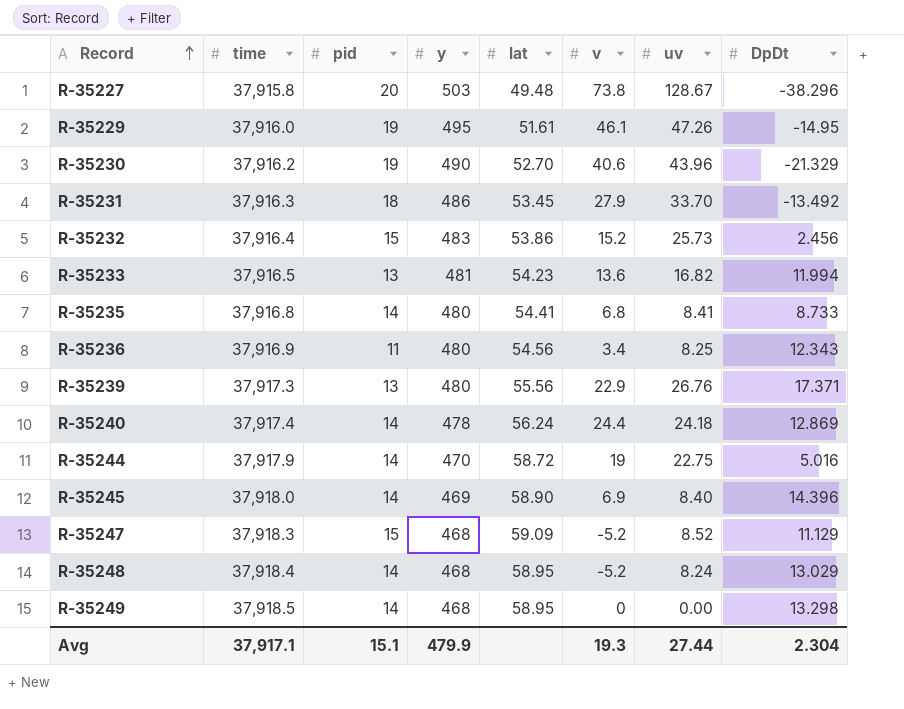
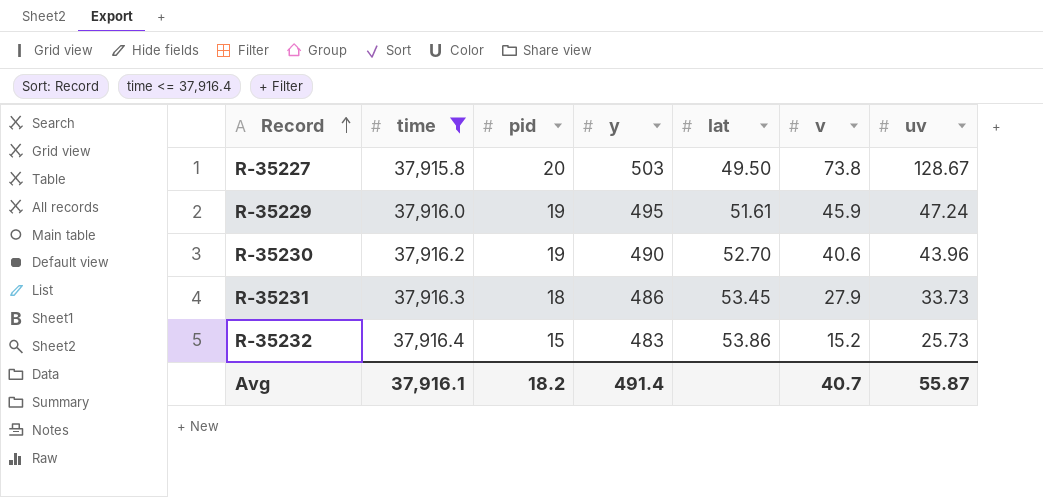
filter: none -> time <= 37,916.4
column DpDt | position: 8 -> none
R-35227 | lat: 49.48 -> 49.50
R-35229 | v: 46.1 -> 45.9
R-35229 | uv: 47.26 -> 47.24
R-35231 | uv: 33.70 -> 33.73
Avg | time: 37,917.1 -> 37,916.1
Avg | pid: 15.1 -> 18.2
Avg | y: 479.9 -> 491.4
Avg | v: 19.3 -> 40.7
Avg | uv: 27.44 -> 55.87

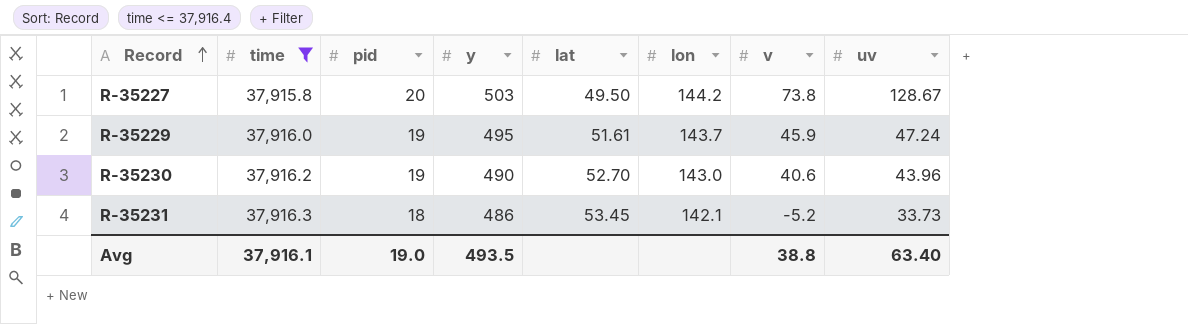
column lon | position: none -> 6
row R-35232: 37,916.4 | 15 | 483 | 53.86 | 15.2 | 25.73 -> none
R-35231 | v: 27.9 -> -5.2
Avg | pid: 18.2 -> 19.0
Avg | y: 491.4 -> 493.5
Avg | v: 40.7 -> 38.8
Avg | uv: 55.87 -> 63.40

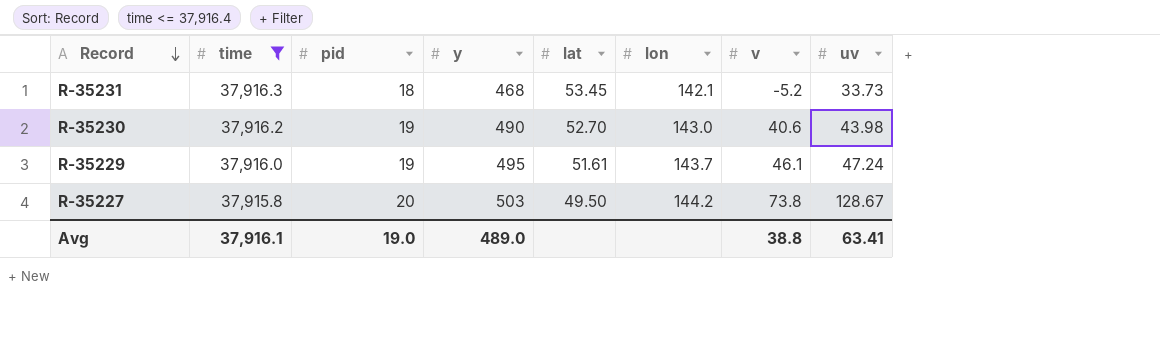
row order: Record ascending -> Record descending
R-35231 | y: 486 -> 468
R-35230 | uv: 43.96 -> 43.98
R-35229 | v: 45.9 -> 46.1
Avg | y: 493.5 -> 489.0
Avg | uv: 63.40 -> 63.41

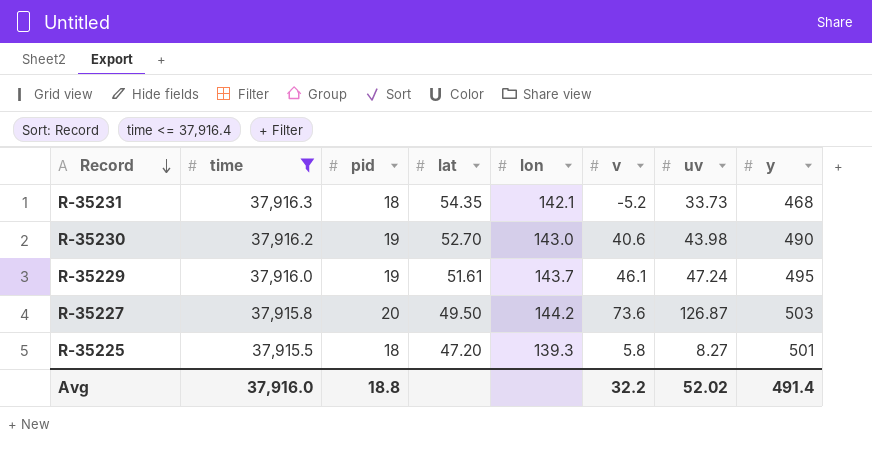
column y | position: 4 -> 8
R-35231 | lat: 53.45 -> 54.35
R-35227 | v: 73.8 -> 73.6
R-35227 | uv: 128.67 -> 126.87
row R-35225: none -> 37,915.5 | 18 | 47.20 | 139.3 | 5.8 | 8.27 | 501
Avg | time: 37,916.1 -> 37,916.0
Avg | pid: 19.0 -> 18.8
Avg | v: 38.8 -> 32.2
Avg | uv: 63.41 -> 52.02
Avg | y: 489.0 -> 491.4

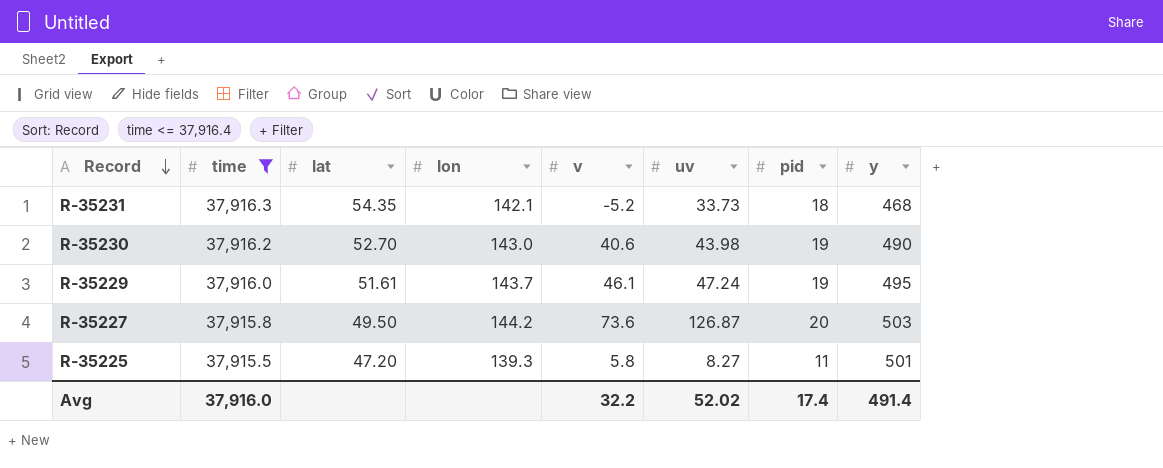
column pid | position: 3 -> 7
R-35225 | pid: 18 -> 11
Avg | pid: 18.8 -> 17.4

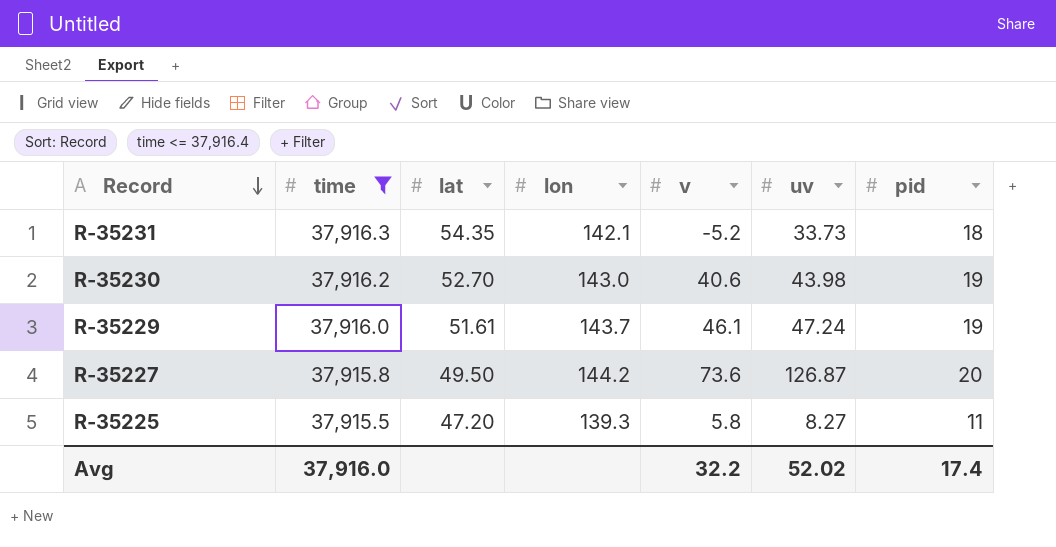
column y | position: 8 -> none

